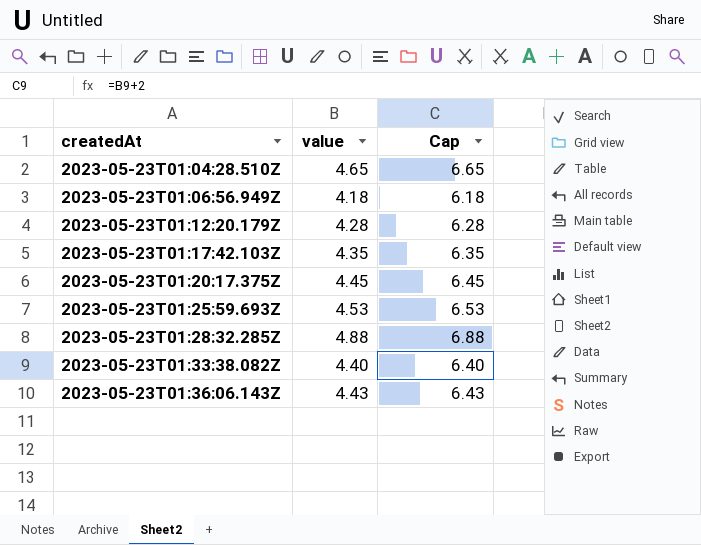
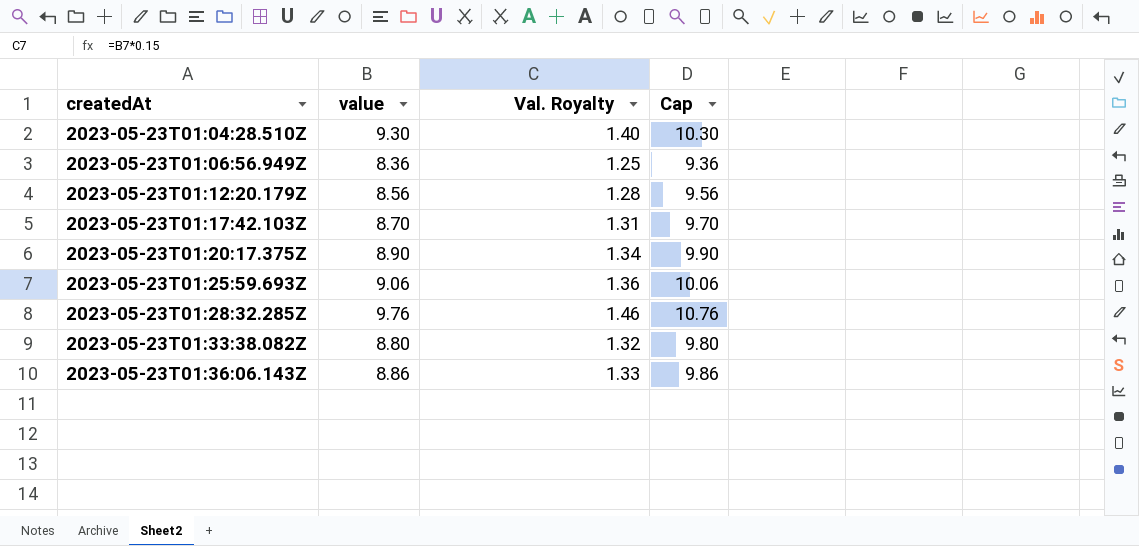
column Val. Royalty | formula: none -> [value] * 0.15
column Cap | formula: [value] + 2 -> [value] + 1
2023-05-23T01:04:28.510Z | value: 4.65 -> 9.30
2023-05-23T01:06:56.949Z | value: 4.18 -> 8.36
2023-05-23T01:12:20.179Z | value: 4.28 -> 8.56
2023-05-23T01:17:42.103Z | value: 4.35 -> 8.70
2023-05-23T01:20:17.375Z | value: 4.45 -> 8.90
2023-05-23T01:25:59.693Z | value: 4.53 -> 9.06
2023-05-23T01:28:32.285Z | value: 4.88 -> 9.76
2023-05-23T01:33:38.082Z | value: 4.40 -> 8.80
2023-05-23T01:36:06.143Z | value: 4.43 -> 8.86

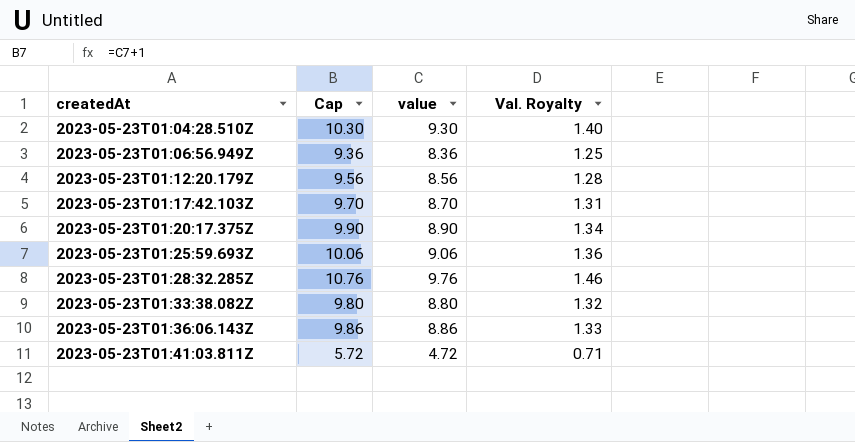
column Cap | position: 4 -> 2
row 2023-05-23T01:41:03.811Z: none -> 5.72 | 4.72 | 0.71

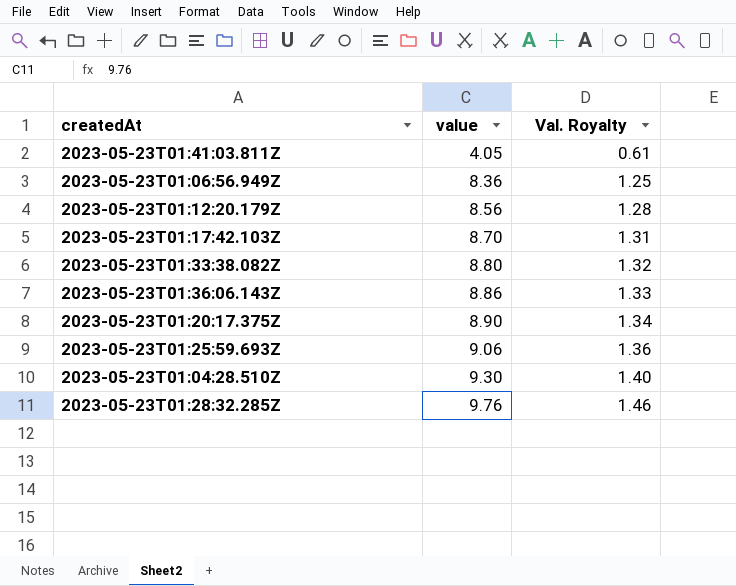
row order: createdAt ascending -> value ascending
column Cap | formula: [value] + 1 -> none
2023-05-23T01:41:03.811Z | value: 4.72 -> 4.05
2023-05-23T01:41:03.811Z | Val. Royalty: 0.71 -> 0.61

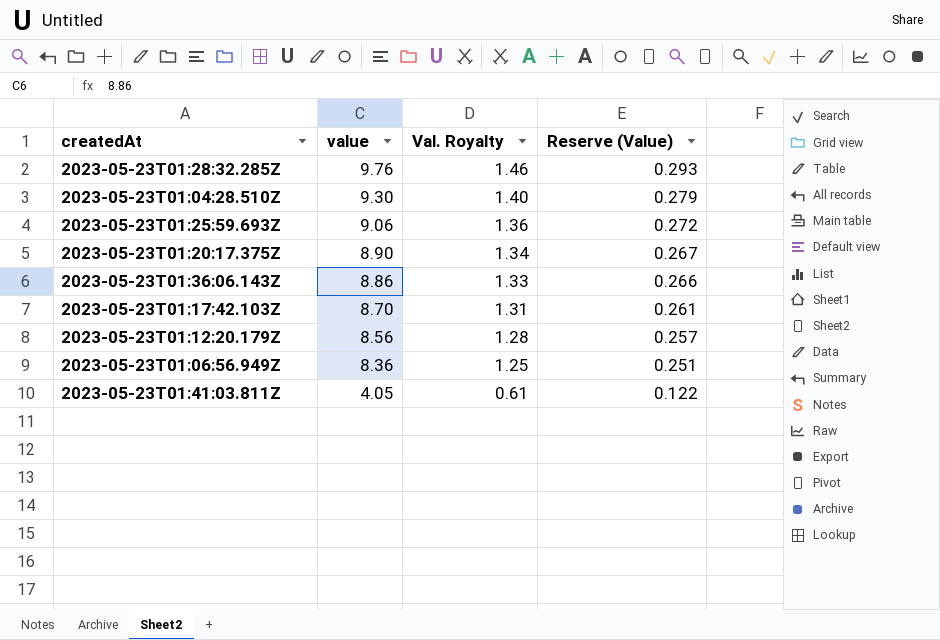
row order: value ascending -> value descending
column Reserve (Value) | formula: none -> [value] * 0.03
row 2023-05-23T01:33:38.082Z: 8.80 | 1.32 -> none

